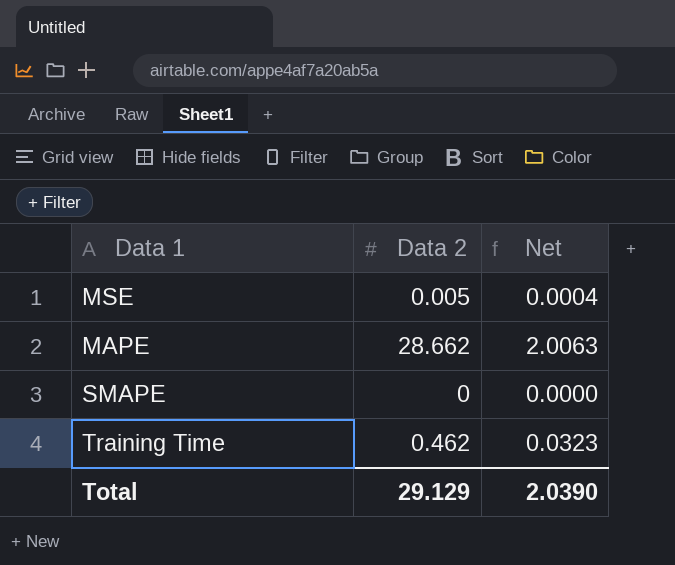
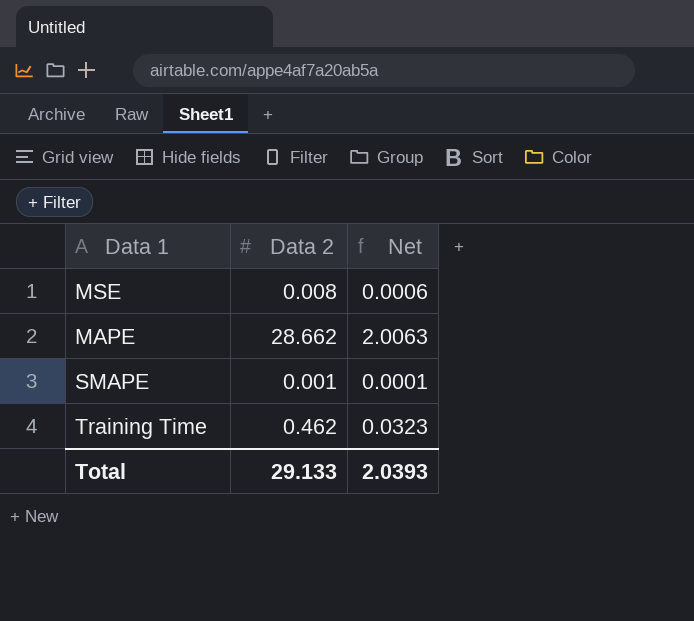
MSE | Data 2: 0.005 -> 0.008
MSE | Net: 0.0004 -> 0.0006
SMAPE | Data 2: 0 -> 0.001
SMAPE | Net: 0.0000 -> 0.0001
Total | Data 2: 29.129 -> 29.133
Total | Net: 2.0390 -> 2.0393

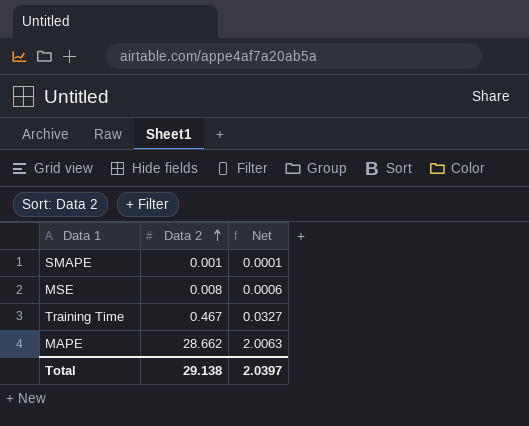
row order: none -> Data 2 ascending
Training Time | Data 2: 0.462 -> 0.467
Training Time | Net: 0.0323 -> 0.0327
Total | Data 2: 29.133 -> 29.138
Total | Net: 2.0393 -> 2.0397

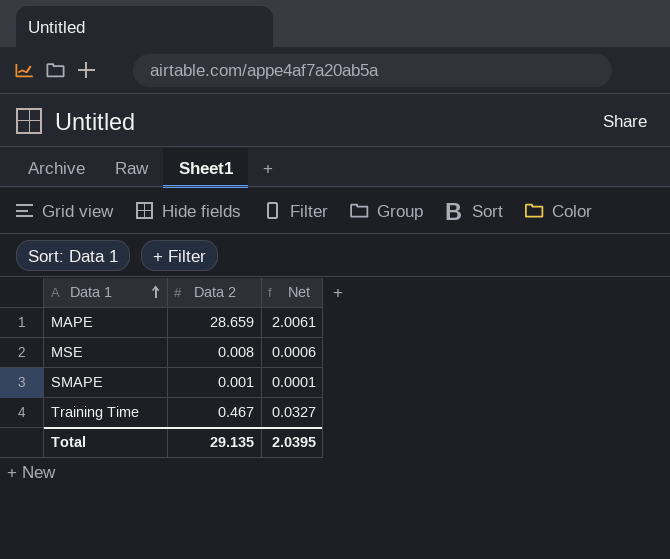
row order: Data 2 ascending -> Data 1 ascending
MAPE | Data 2: 28.662 -> 28.659
MAPE | Net: 2.0063 -> 2.0061
Total | Data 2: 29.138 -> 29.135
Total | Net: 2.0397 -> 2.0395

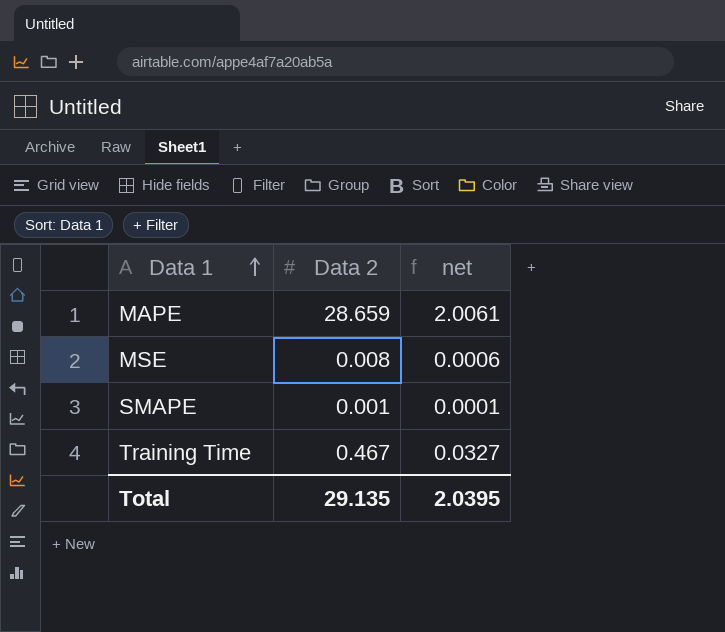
column name: Net -> net

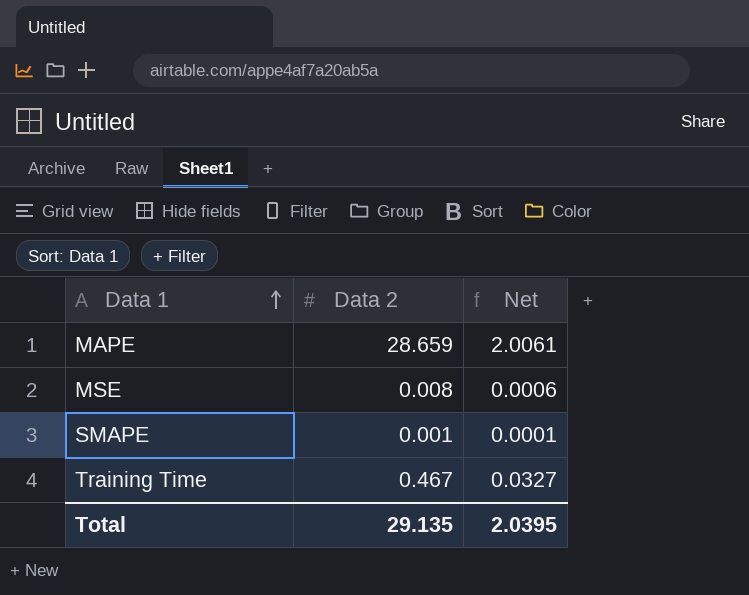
column name: net -> Net

